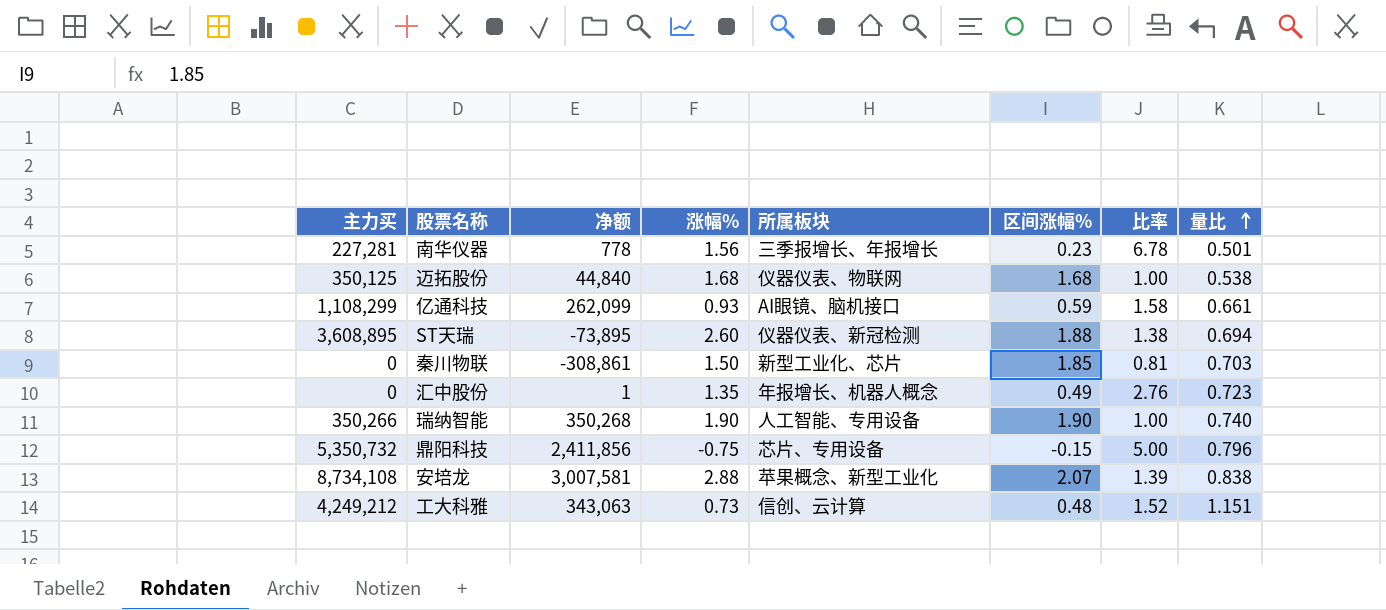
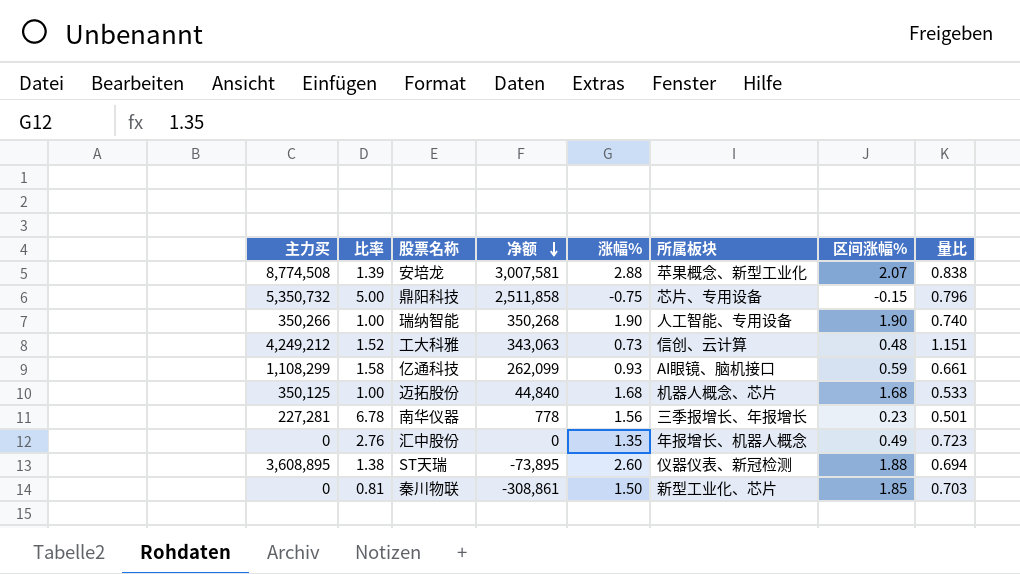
row order: 量比 ascending -> 净额 descending
column 比率 | position: 7 -> 2
安培龙 | 主力买: 8,734,108 -> 8,774,508
鼎阳科技 | 净额: 2,411,856 -> 2,511,858
迈拓股份 | 所属板块: 仪器仪表、物联网 -> 机器人概念、芯片
迈拓股份 | 量比: 0.538 -> 0.533
汇中股份 | 净额: 1 -> 0

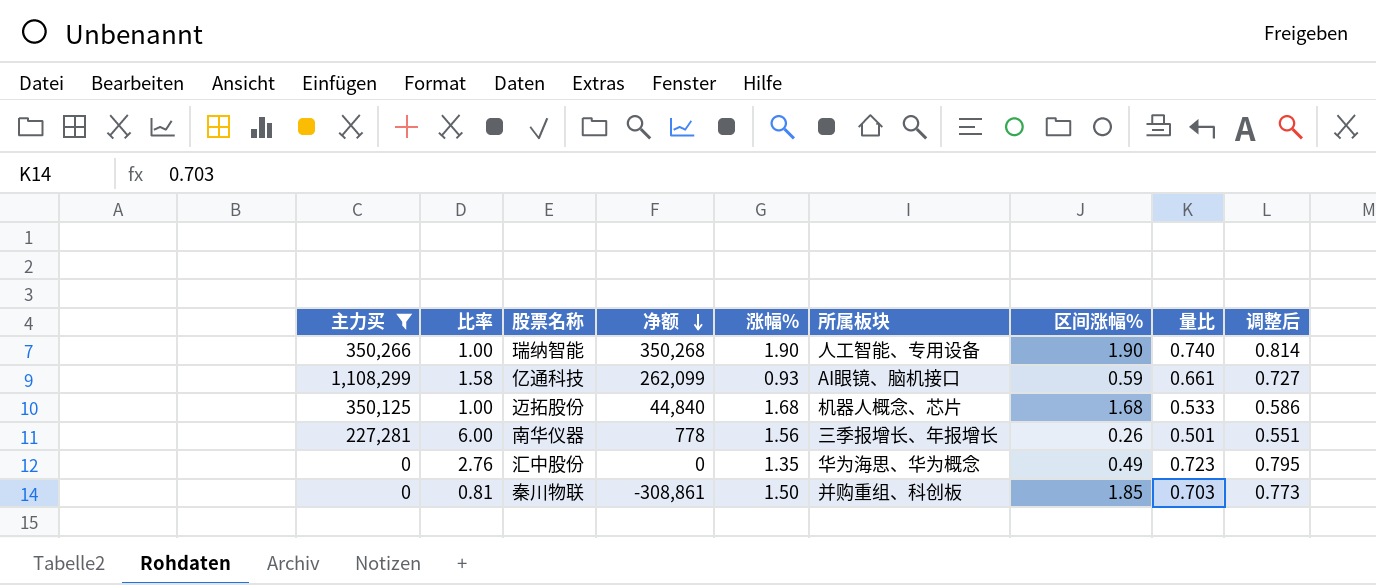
filter: none -> 主力买 <= 1,108,299
column 调整后 | formula: none -> [量比] * 1.1
南华仪器 | 比率: 6.78 -> 6.00
南华仪器 | 区间涨幅%: 0.23 -> 0.26
汇中股份 | 所属板块: 年报增长、机器人概念 -> 华为海思、华为概念
秦川物联 | 所属板块: 新型工业化、芯片 -> 并购重组、科创板

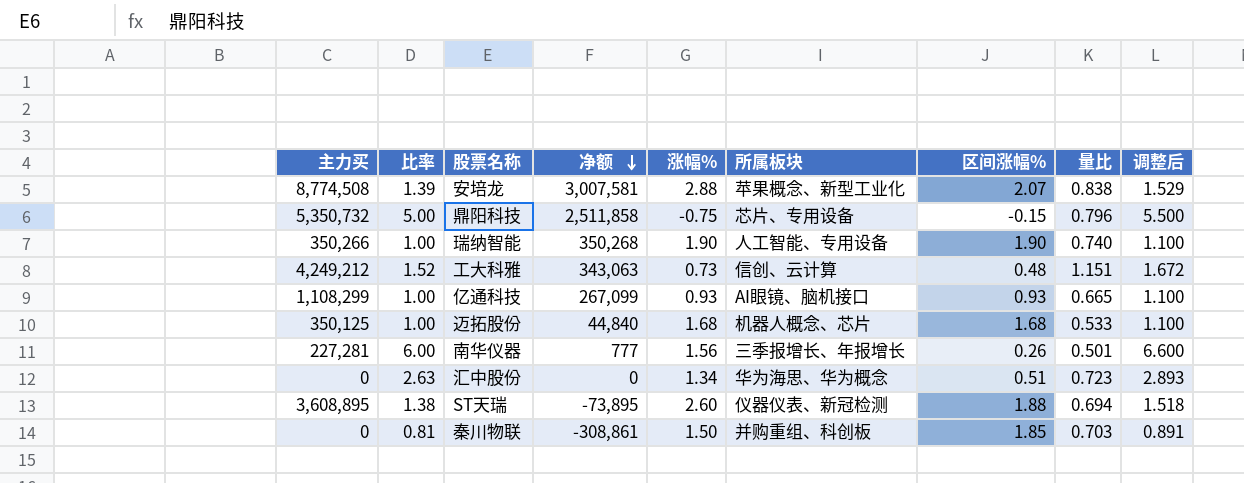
filter: 主力买 <= 1,108,299 -> none
column 调整后 | formula: [量比] * 1.1 -> [比率] * 1.1
亿通科技 | 比率: 1.58 -> 1.00
亿通科技 | 净额: 262,099 -> 267,099
亿通科技 | 区间涨幅%: 0.59 -> 0.93
亿通科技 | 量比: 0.661 -> 0.665
南华仪器 | 净额: 778 -> 777
汇中股份 | 比率: 2.76 -> 2.63
汇中股份 | 涨幅%: 1.35 -> 1.34
汇中股份 | 区间涨幅%: 0.49 -> 0.51

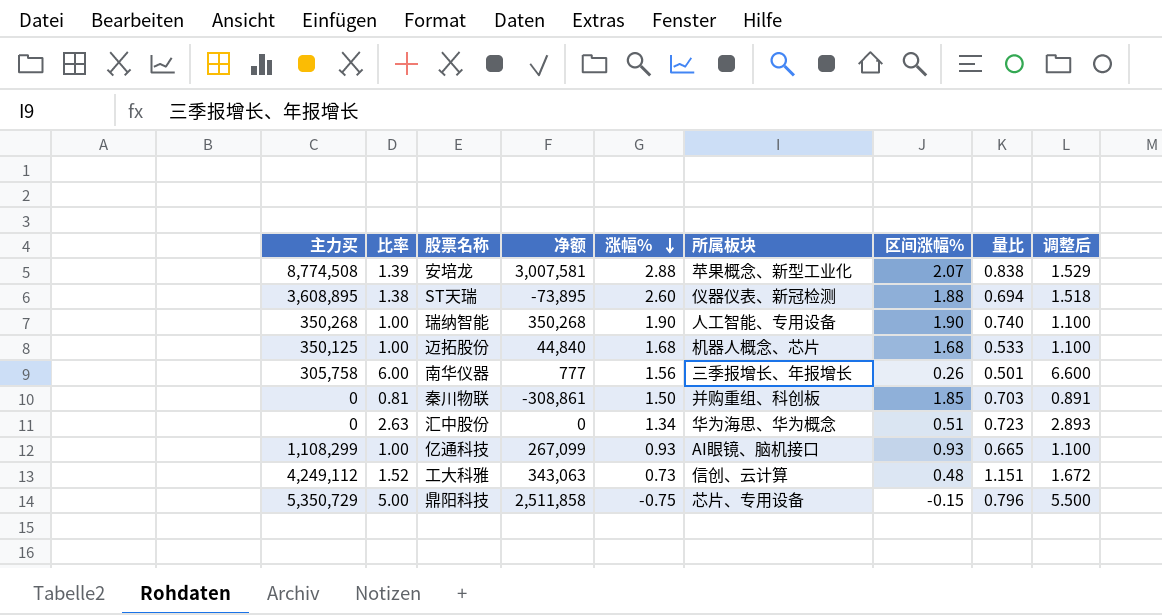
row order: 净额 descending -> 涨幅% descending
瑞纳智能 | 主力买: 350,266 -> 350,268
南华仪器 | 主力买: 227,281 -> 305,758
工大科雅 | 主力买: 4,249,212 -> 4,249,112
鼎阳科技 | 主力买: 5,350,732 -> 5,350,729

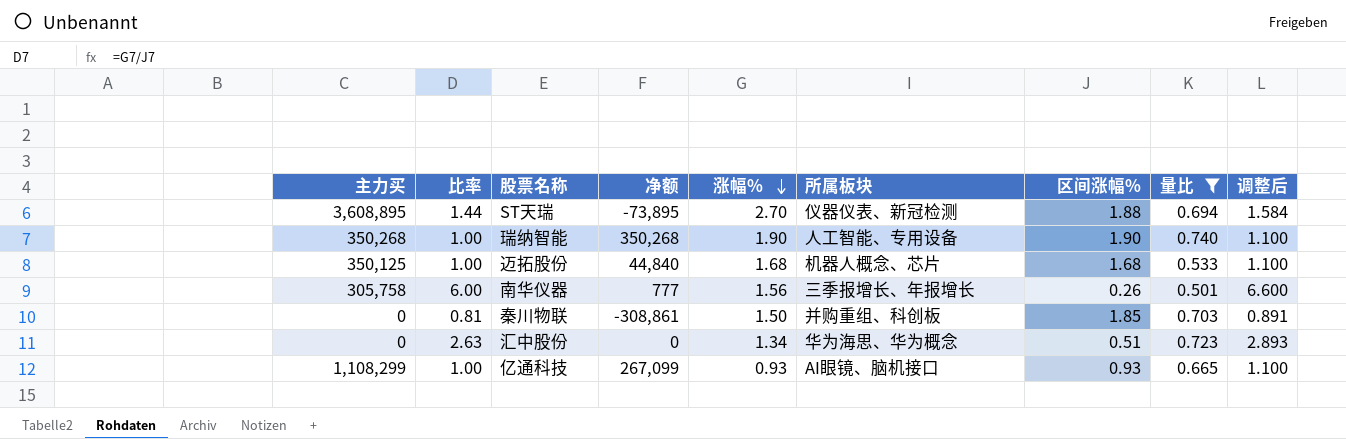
filter: none -> 量比 <= 0.740
ST天瑞 | 比率: 1.38 -> 1.44
ST天瑞 | 涨幅%: 2.60 -> 2.70
ST天瑞 | 调整后: 1.518 -> 1.584

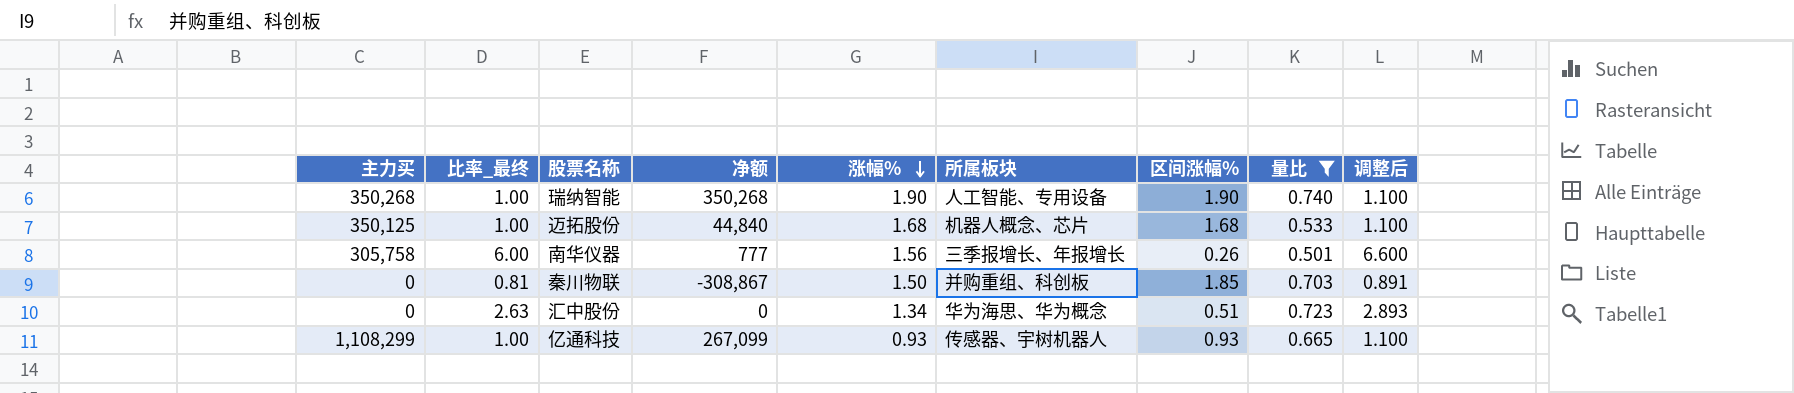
column name: 比率 -> 比率_最终
row ST天瑞: 3,608,895 | 1.44 | -73,895 | 2.70 | 仪器仪表、新冠检测 | 1.88 | 0.694 | 1.584 -> none
秦川物联 | 净额: -308,861 -> -308,867
亿通科技 | 所属板块: AI眼镜、脑机接口 -> 传感器、宇树机器人

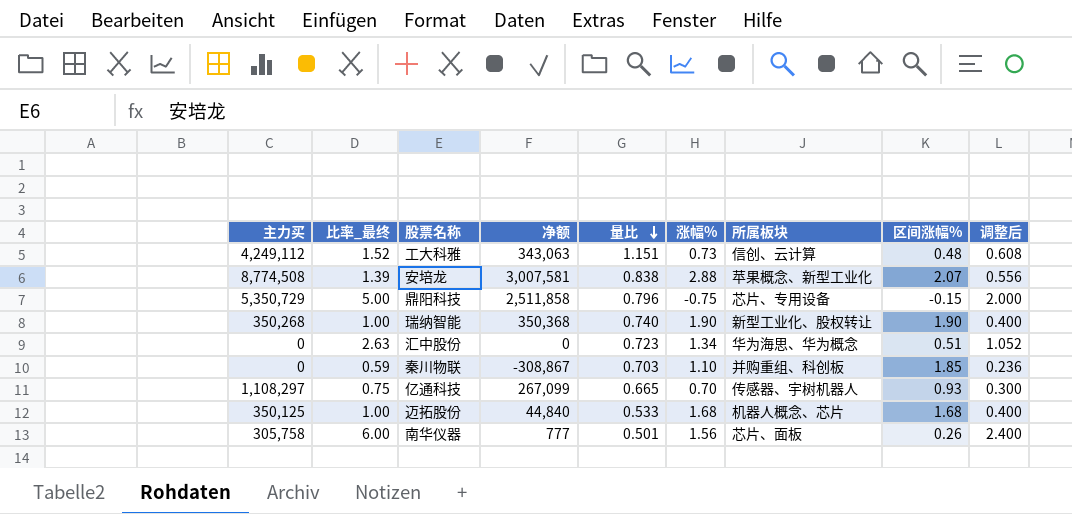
filter: 量比 <= 0.740 -> none
row order: 涨幅% descending -> 量比 descending
column 量比 | position: 8 -> 5
column 调整后 | formula: [比率_最终] * 1.1 -> [比率_最终] * 0.4
瑞纳智能 | 净额: 350,268 -> 350,368
瑞纳智能 | 所属板块: 人工智能、专用设备 -> 新型工业化、股权转让
秦川物联 | 比率_最终: 0.81 -> 0.59
秦川物联 | 涨幅%: 1.50 -> 1.10
亿通科技 | 主力买: 1,108,299 -> 1,108,297
亿通科技 | 比率_最终: 1.00 -> 0.75
亿通科技 | 涨幅%: 0.93 -> 0.70
南华仪器 | 所属板块: 三季报增长、年报增长 -> 芯片、面板

